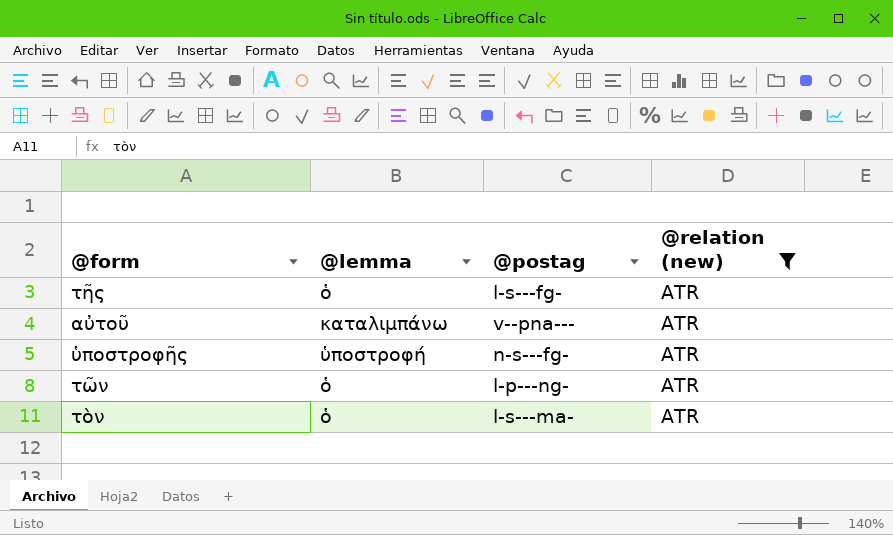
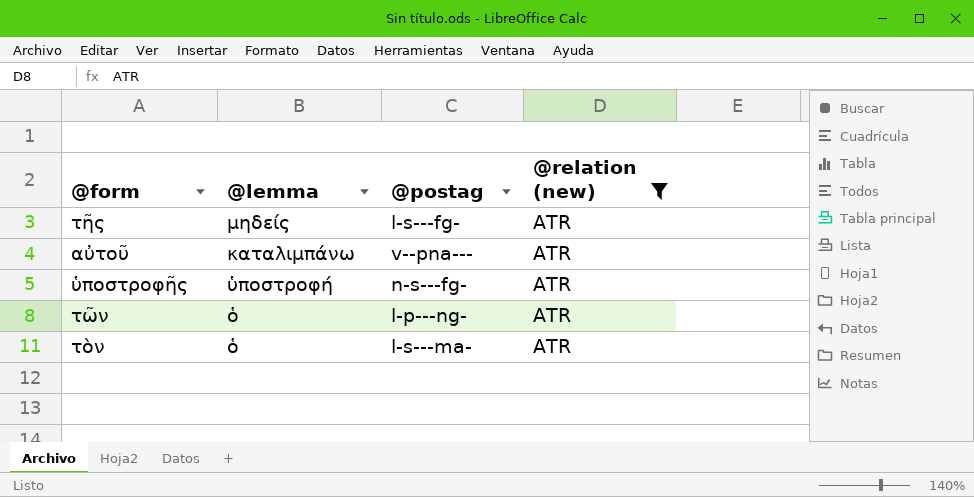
τῆς | @lemma: ὁ -> μηδείς

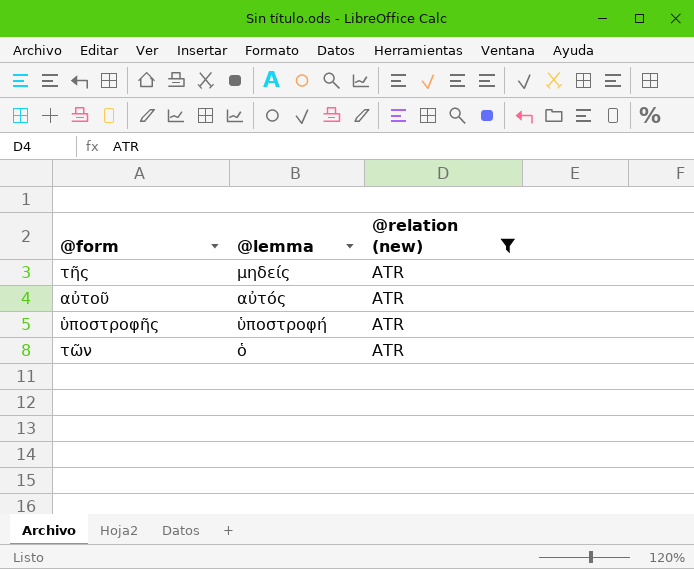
column @postag | position: 3 -> none
row τὸν: ὁ | l-s---ma- | ATR -> none
αὐτοῦ | @lemma: καταλιμπάνω -> αὐτός

